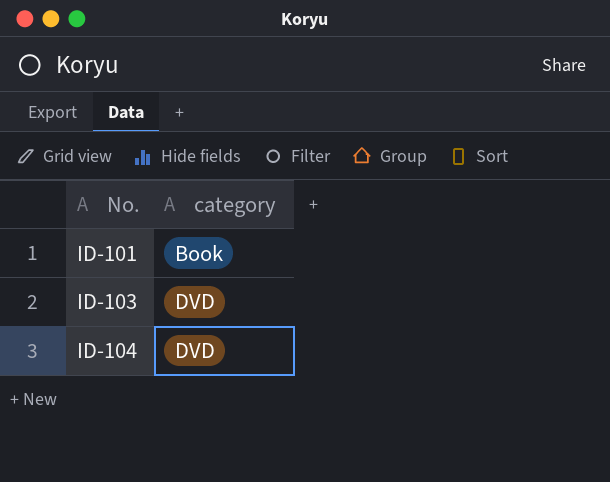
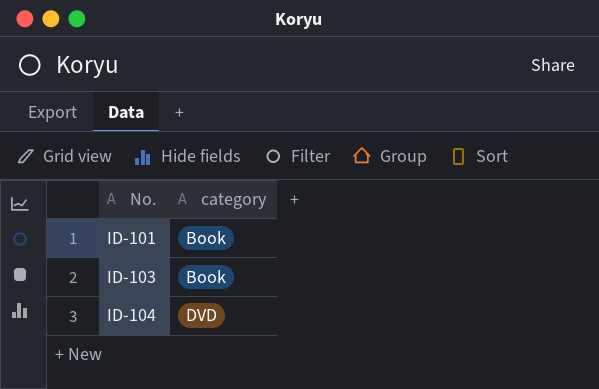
ID-103 | category: DVD -> Book

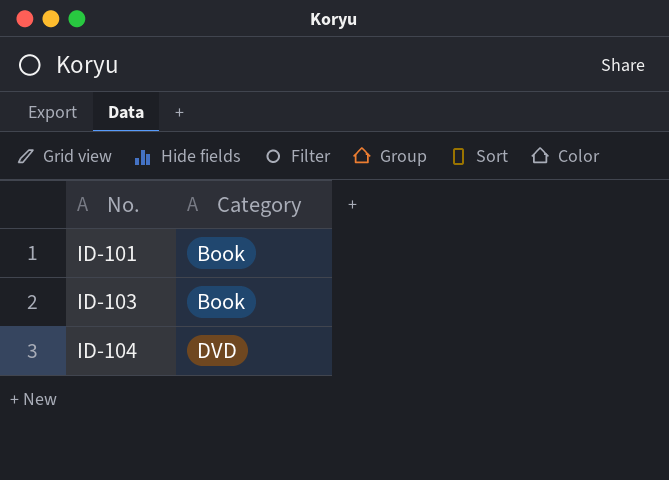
column name: category -> Category

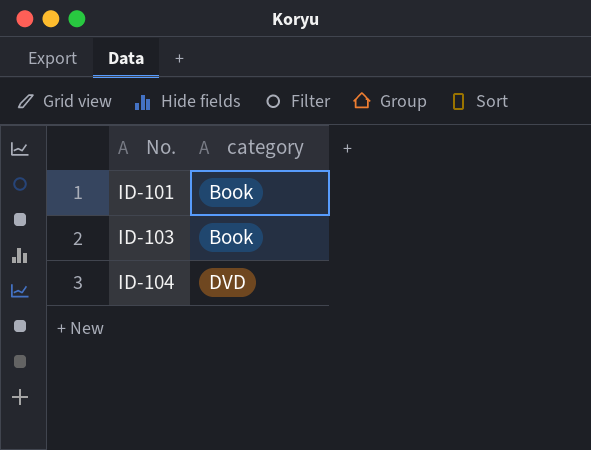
column name: Category -> category

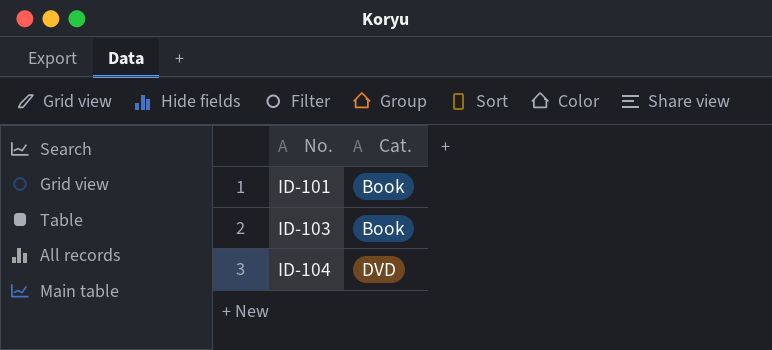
column name: category -> Cat.

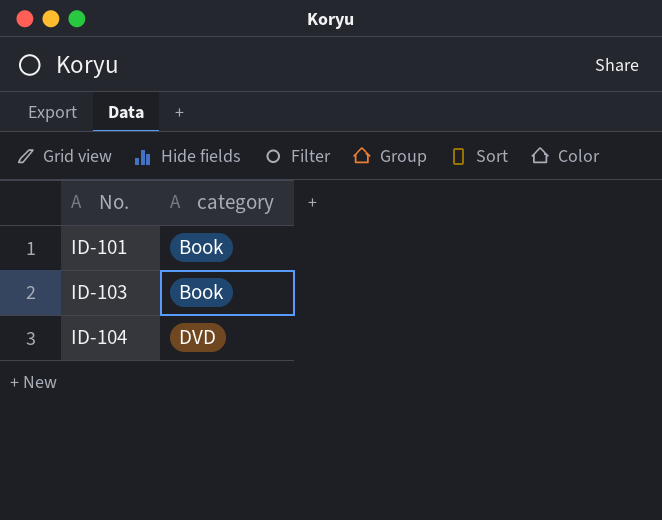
column name: Cat. -> category

